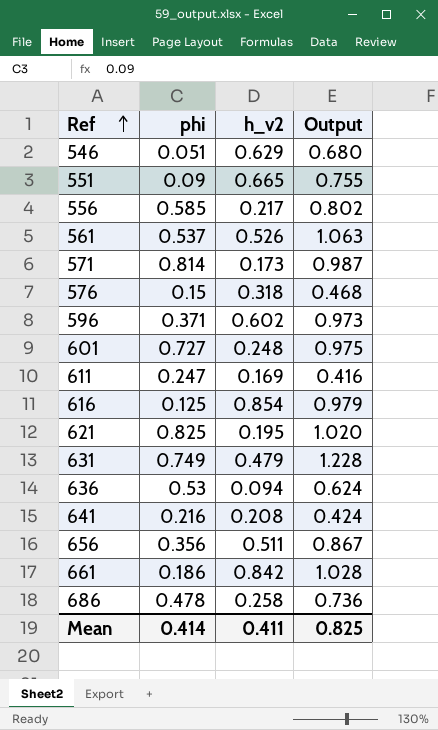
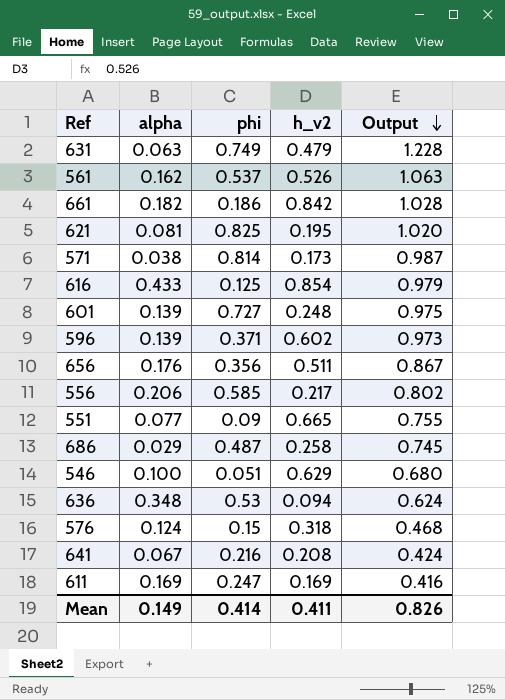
row order: Ref ascending -> Output descending
column alpha | position: none -> 2
686 | phi: 0.478 -> 0.487
686 | Output: 0.736 -> 0.745
Mean | Output: 0.825 -> 0.826

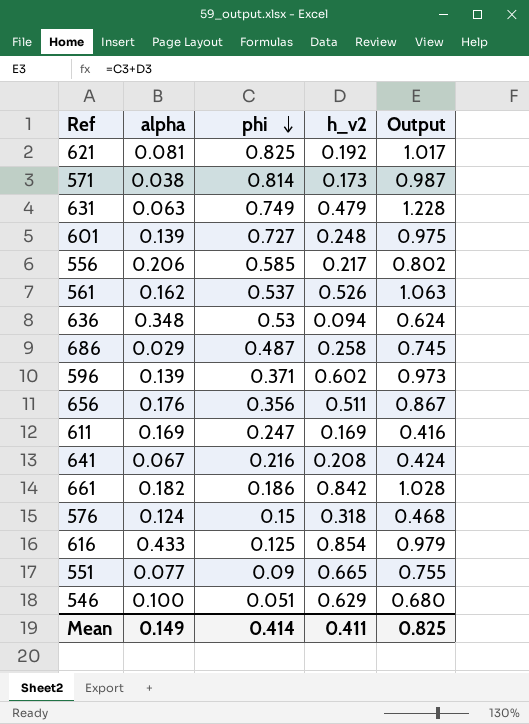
row order: Output descending -> phi descending
621 | h_v2: 0.195 -> 0.192
621 | Output: 1.020 -> 1.017
Mean | Output: 0.826 -> 0.825

